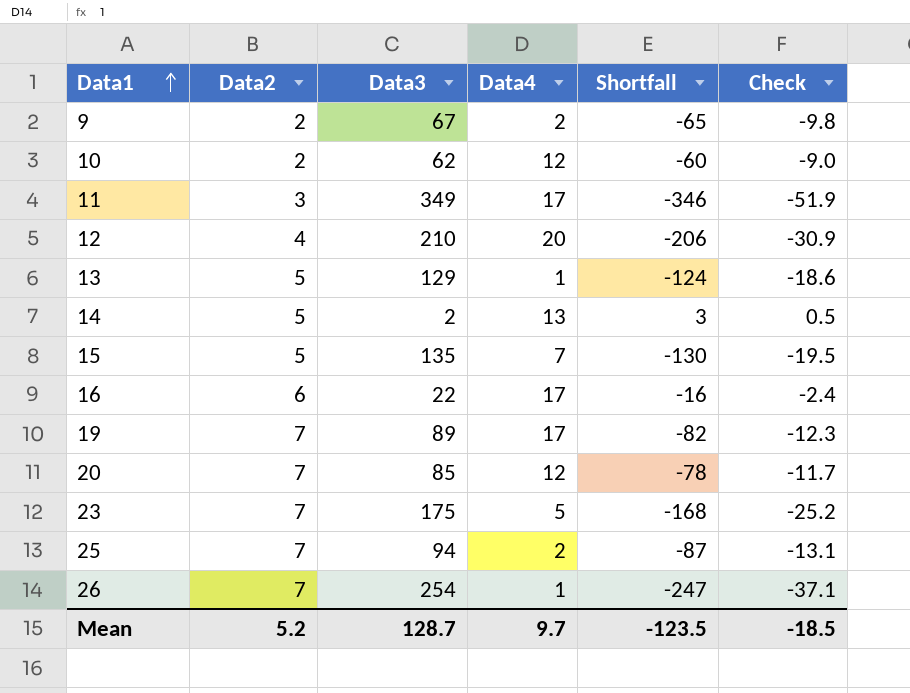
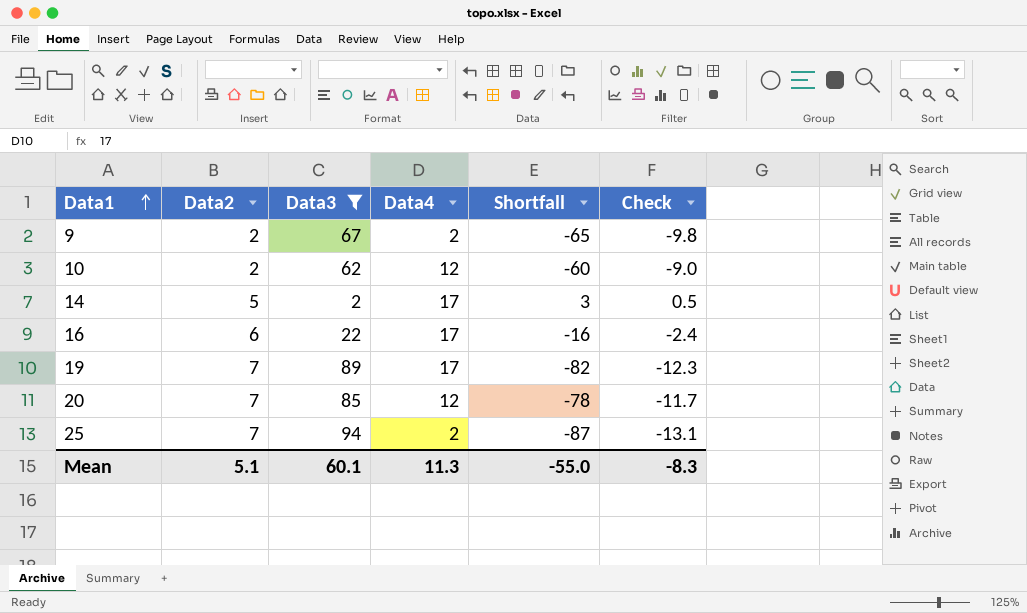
filter: none -> Data3 <= 94
14 | Data4: 13 -> 17
Mean | Data2: 5.2 -> 5.1
Mean | Data3: 128.7 -> 60.1
Mean | Data4: 9.7 -> 11.3
Mean | Shortfall: -123.5 -> -55.0
Mean | Check: -18.5 -> -8.3

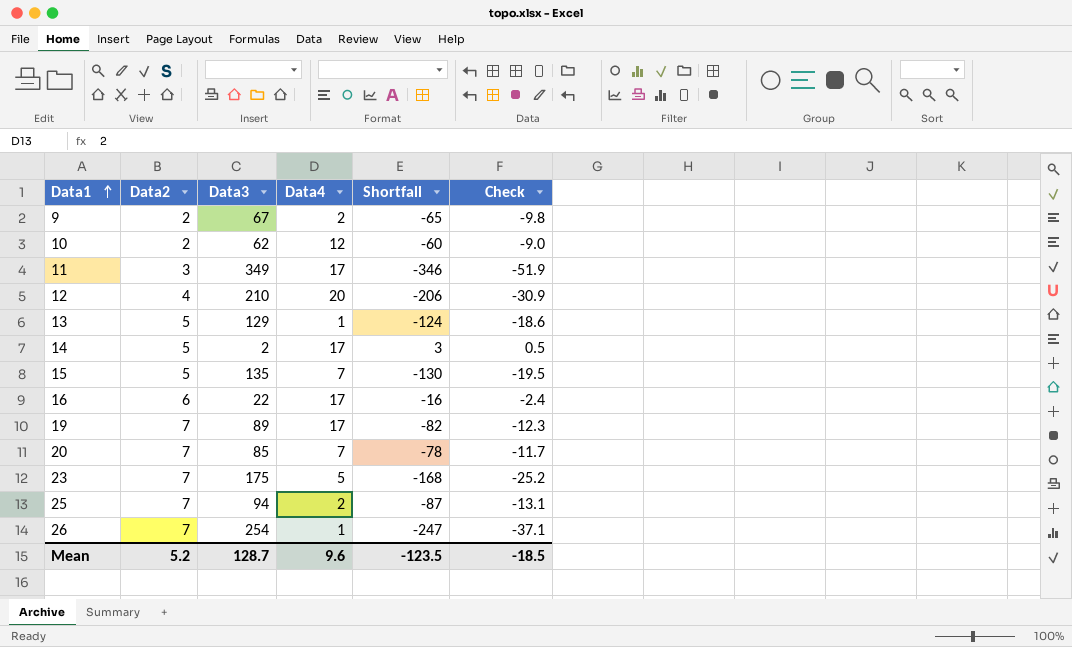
filter: Data3 <= 94 -> none
20 | Data4: 12 -> 7
Mean | Data2: 5.1 -> 5.2
Mean | Data3: 60.1 -> 128.7
Mean | Data4: 11.3 -> 9.6
Mean | Shortfall: -55.0 -> -123.5
Mean | Check: -8.3 -> -18.5

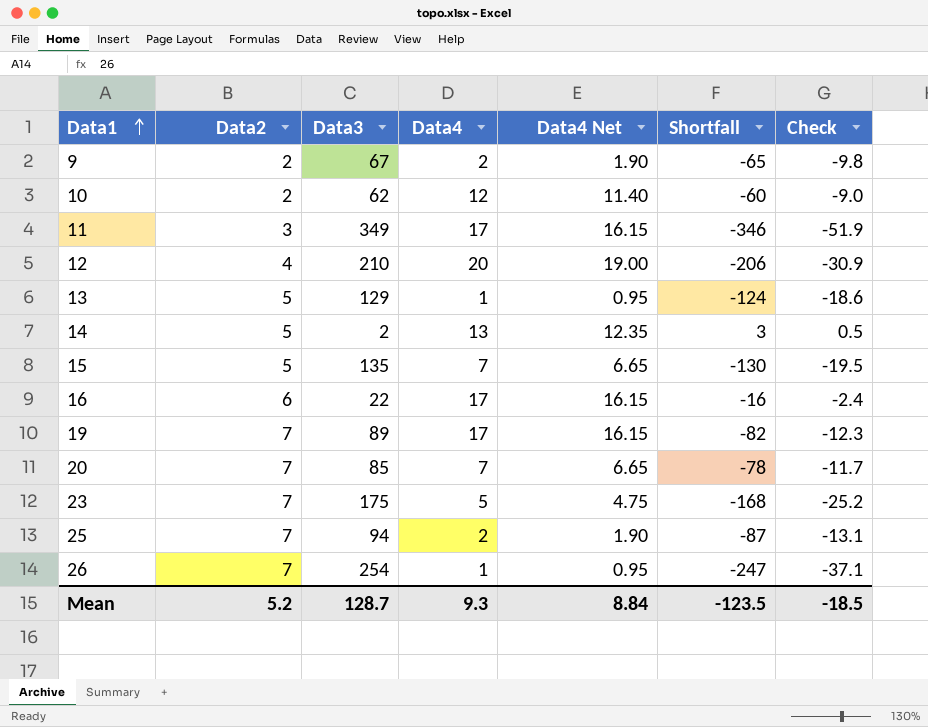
column Data4 Net | formula: none -> [Data4] * 0.95
14 | Data4: 17 -> 13
Mean | Data4: 9.6 -> 9.3

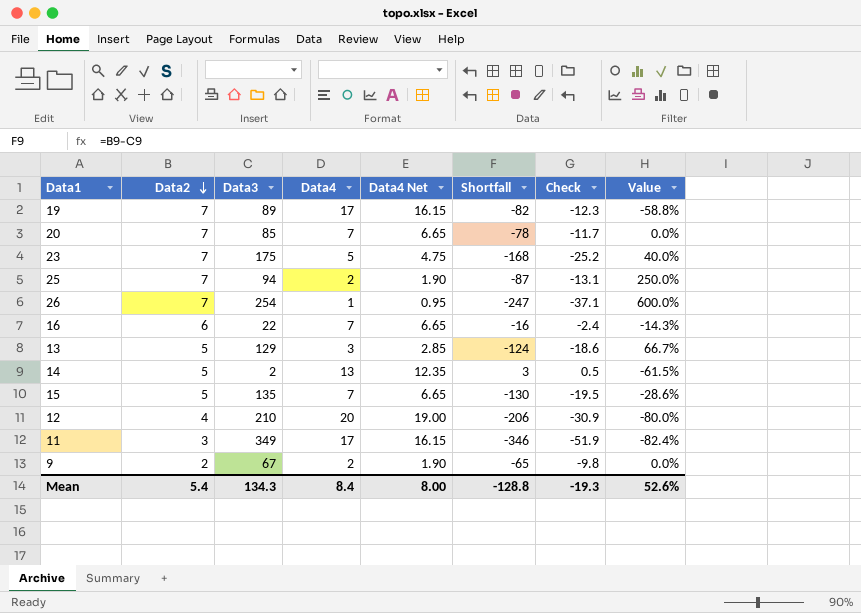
row order: Data1 ascending -> Data2 descending
column Value | formula: none -> ([Data2] - [Data4]) / [Data4]
row 10: 2 | 62 | 12 | 11.40 | -60 | -9.0 -> none
16 | Data4: 17 -> 7
16 | Data4 Net: 16.15 -> 6.65
13 | Data4: 1 -> 3
13 | Data4 Net: 0.95 -> 2.85
Mean | Data2: 5.2 -> 5.4
Mean | Data3: 128.7 -> 134.3
Mean | Data4: 9.3 -> 8.4
Mean | Data4 Net: 8.84 -> 8.00
Mean | Shortfall: -123.5 -> -128.8
Mean | Check: -18.5 -> -19.3

